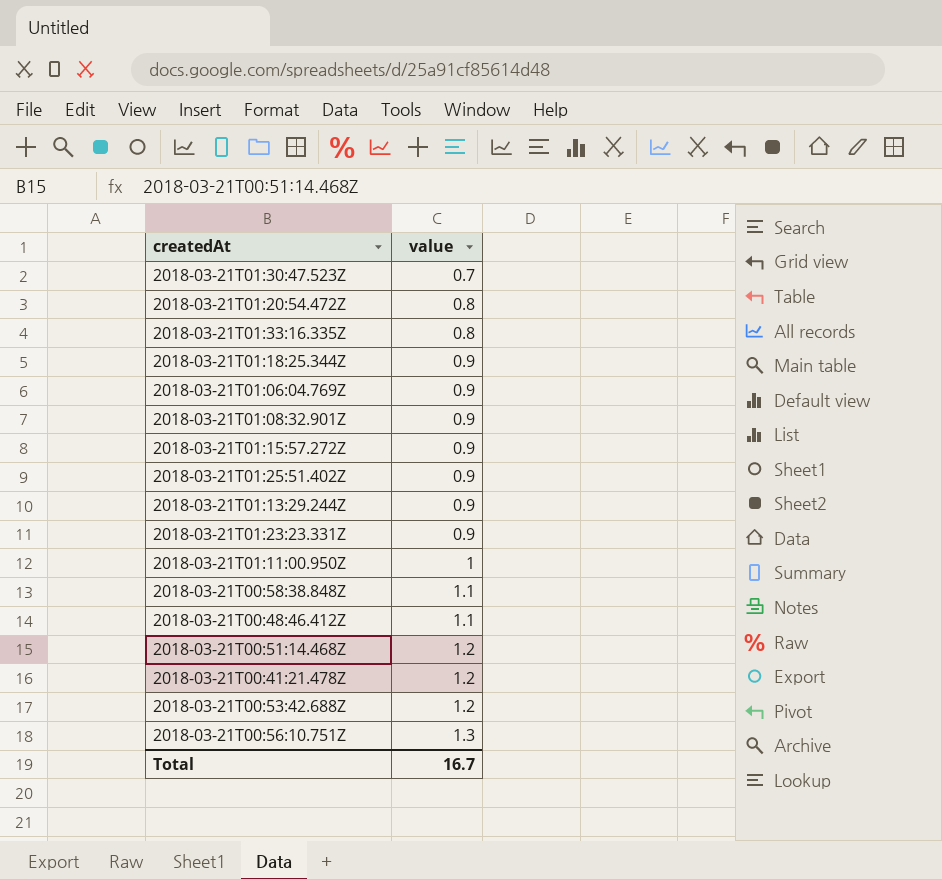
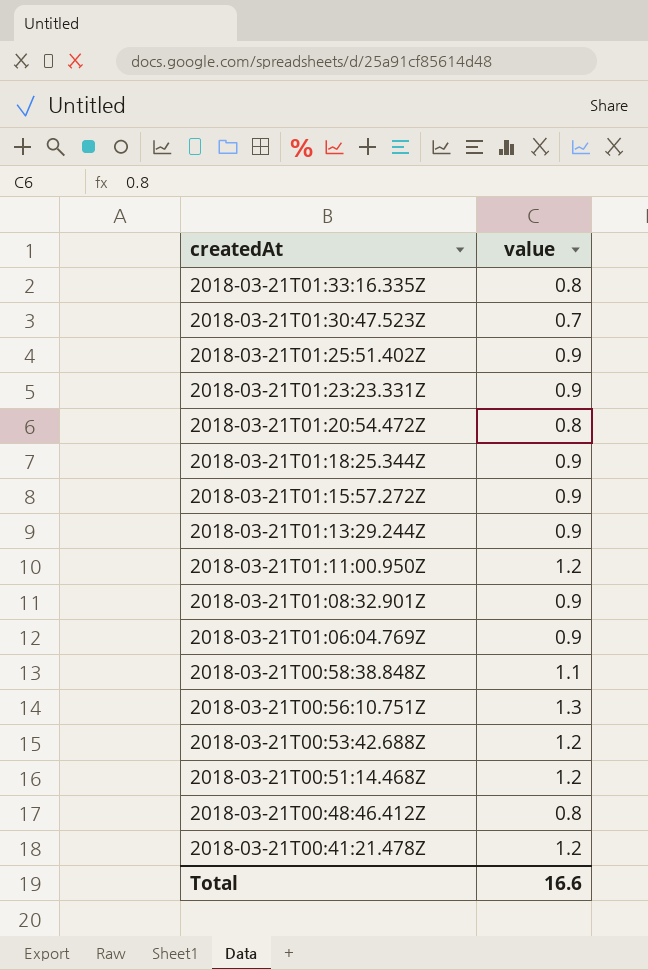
row order: value ascending -> createdAt descending
2018-03-21T01:11:00.950Z | value: 1 -> 1.2
2018-03-21T00:48:46.412Z | value: 1.1 -> 0.8
Total | value: 16.7 -> 16.6

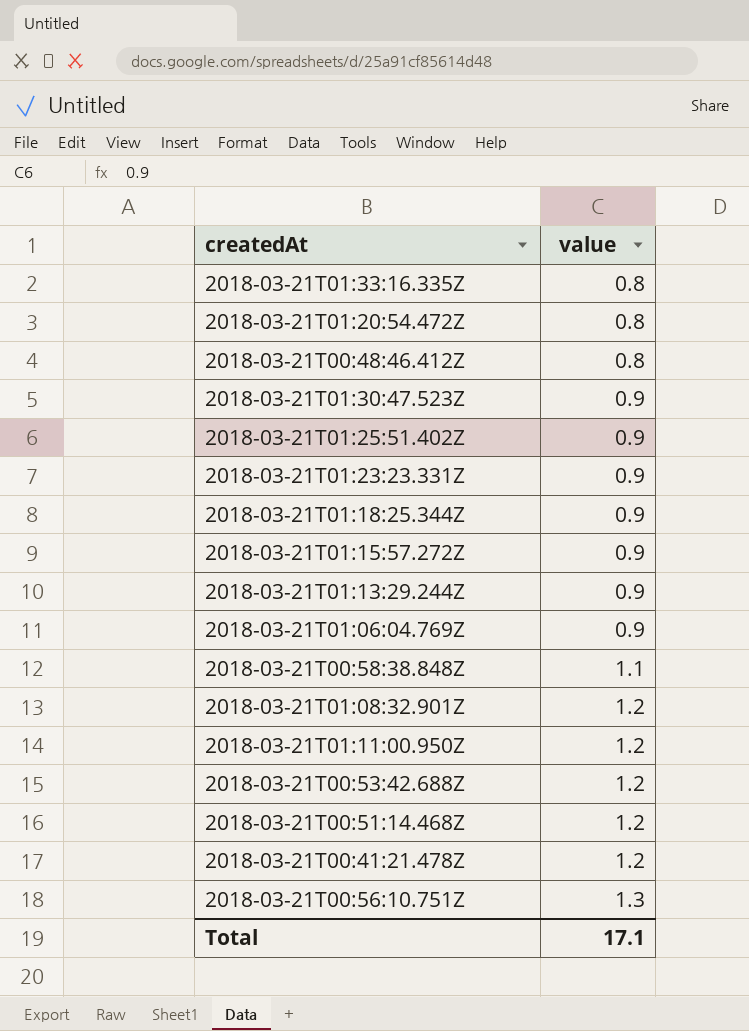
row order: createdAt descending -> value ascending
2018-03-21T01:30:47.523Z | value: 0.7 -> 0.9
2018-03-21T01:08:32.901Z | value: 0.9 -> 1.2
Total | value: 16.6 -> 17.1

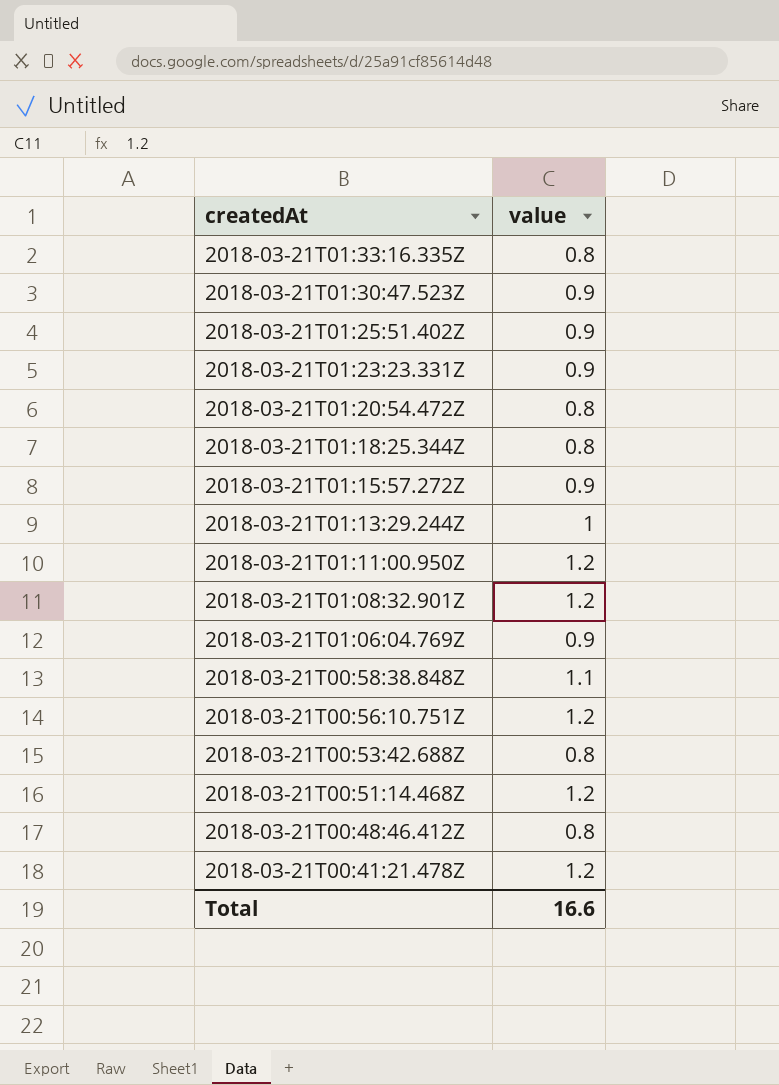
row order: value ascending -> createdAt descending
2018-03-21T01:18:25.344Z | value: 0.9 -> 0.8
2018-03-21T01:13:29.244Z | value: 0.9 -> 1
2018-03-21T00:56:10.751Z | value: 1.3 -> 1.2
2018-03-21T00:53:42.688Z | value: 1.2 -> 0.8
Total | value: 17.1 -> 16.6

